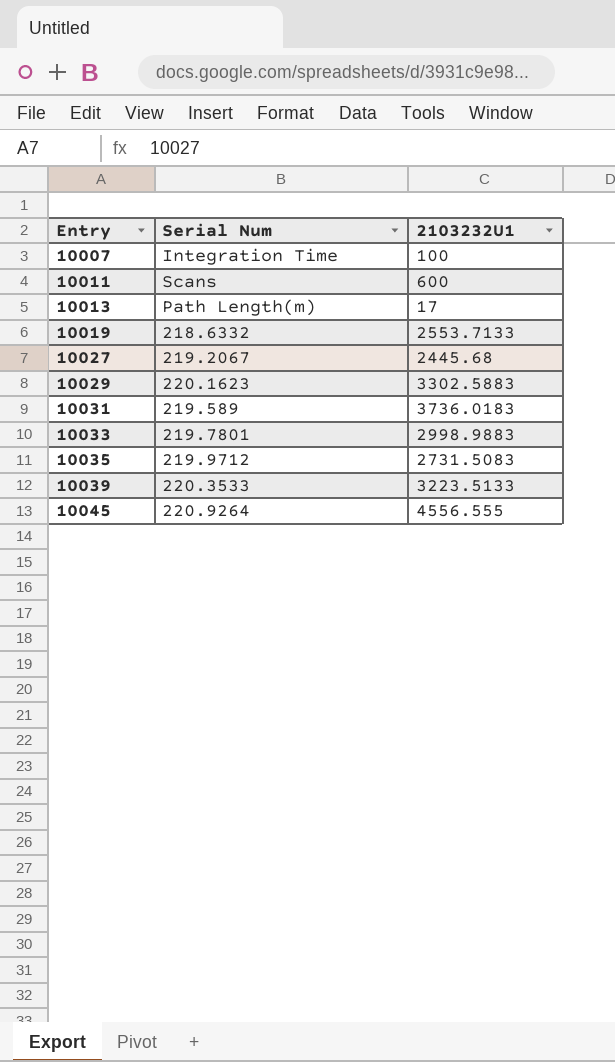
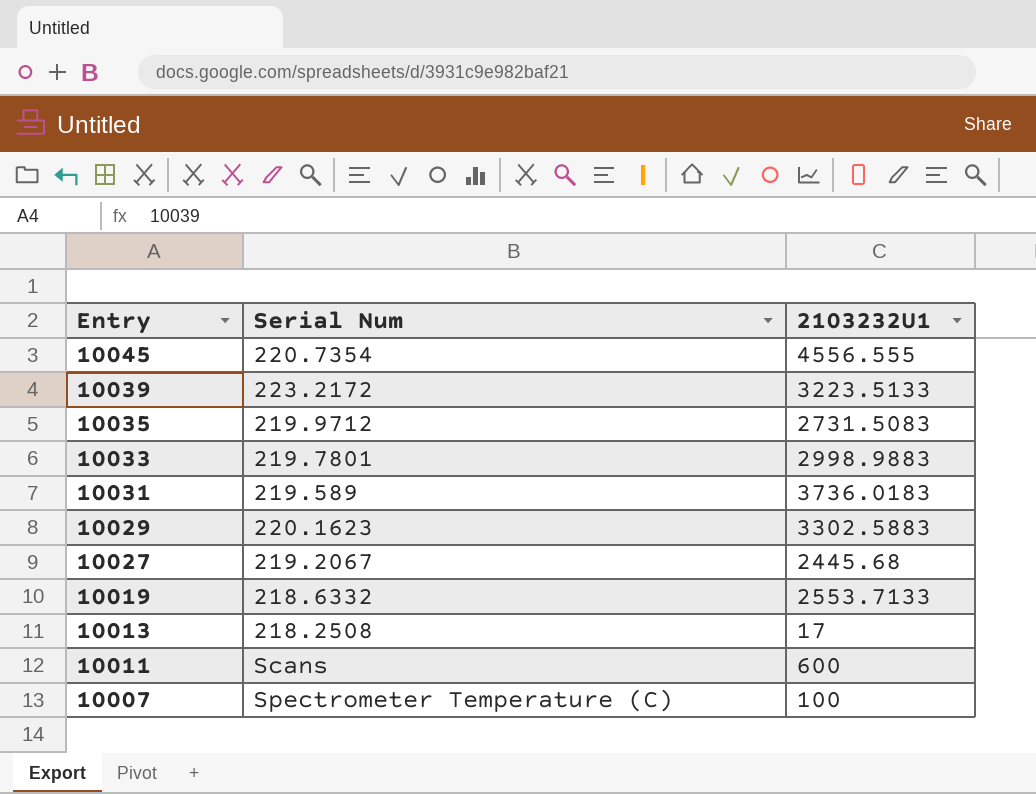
row order: Entry ascending -> Entry descending
10045 | Serial Num: 220.9264 -> 220.7354
10039 | Serial Num: 220.3533 -> 223.2172
10013 | Serial Num: Path Length(m) -> 218.2508
10007 | Serial Num: Integration Time -> Spectrometer Temperature (C)

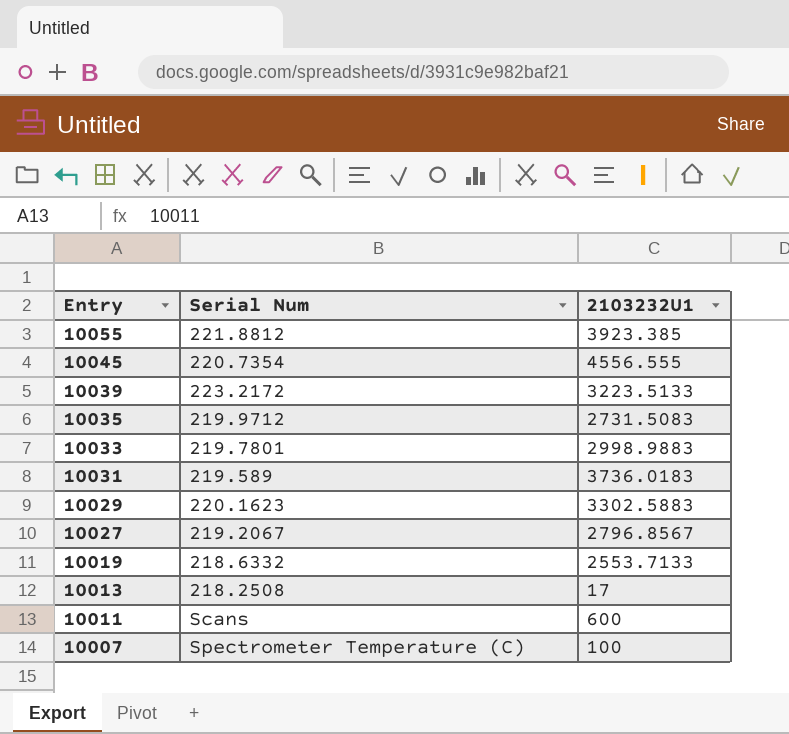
row 10055: none -> 221.8812 | 3923.385
10027 | 2103232U1: 2445.68 -> 2796.8567

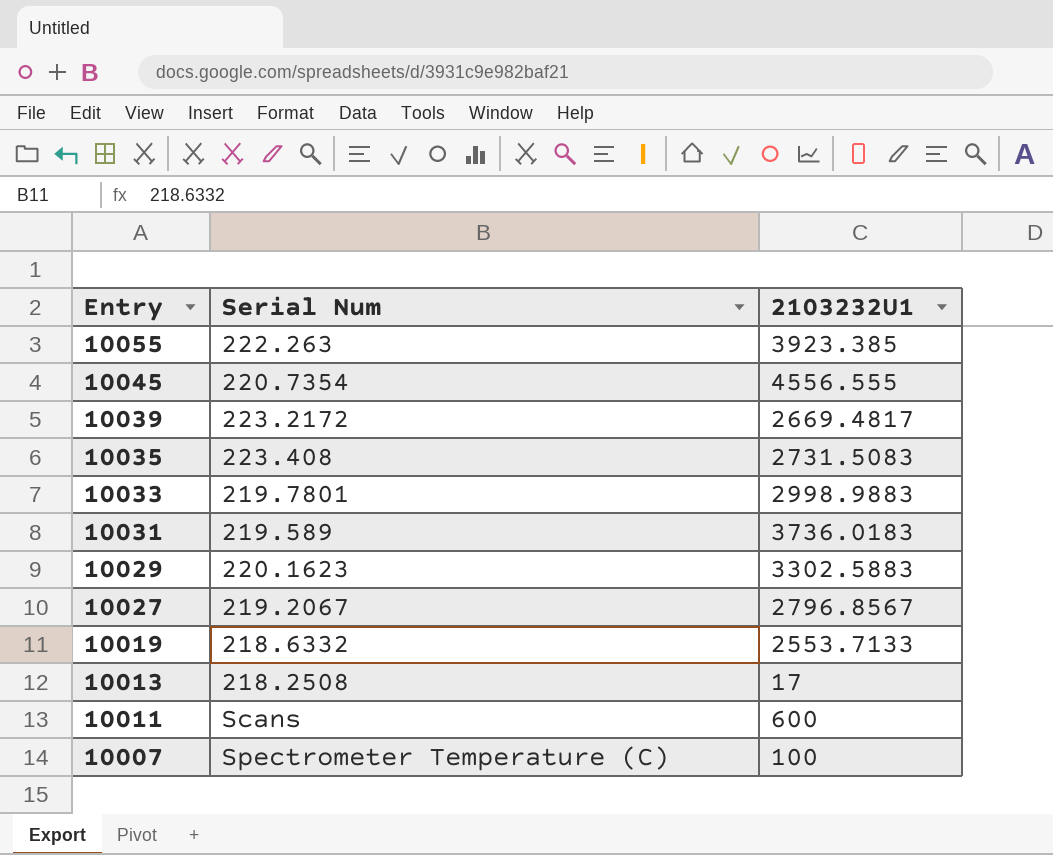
10055 | Serial Num: 221.8812 -> 222.263
10039 | 2103232U1: 3223.5133 -> 2669.4817
10035 | Serial Num: 219.9712 -> 223.408

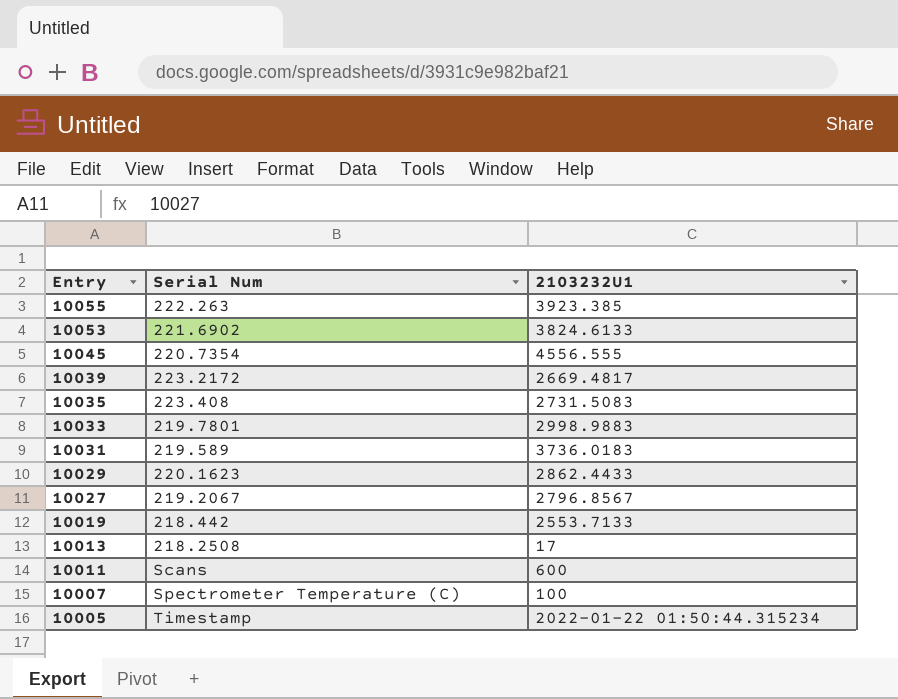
row 10053: none -> 221.6902 | 3824.6133
10029 | 2103232U1: 3302.5883 -> 2862.4433
10019 | Serial Num: 218.6332 -> 218.442
row 10005: none -> Timestamp | 2022-01-22 01:50:44.315234

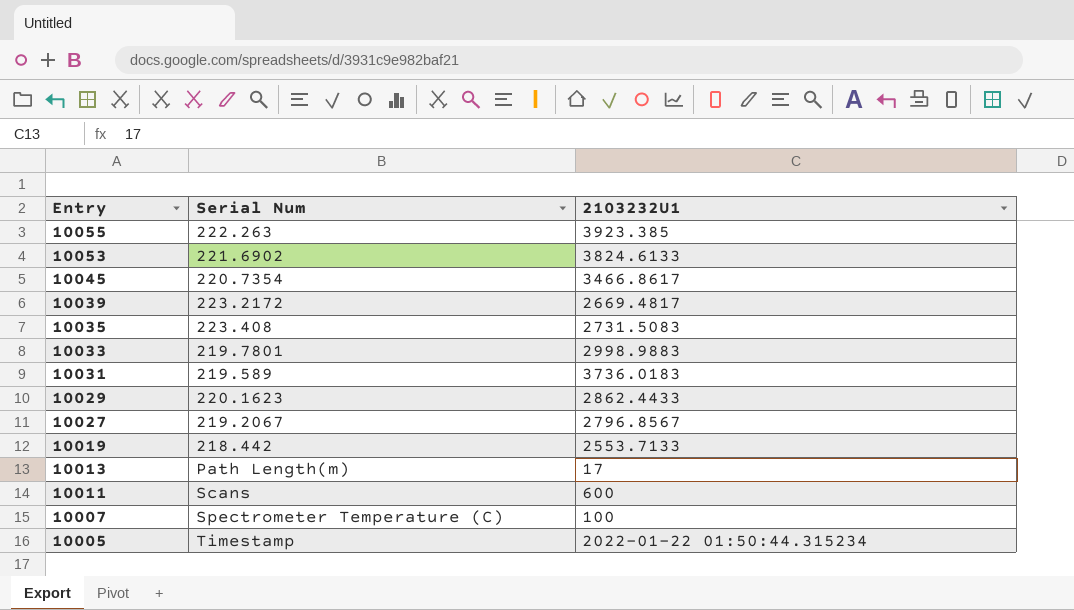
10045 | 2103232U1: 4556.555 -> 3466.8617
10013 | Serial Num: 218.2508 -> Path Length(m)

